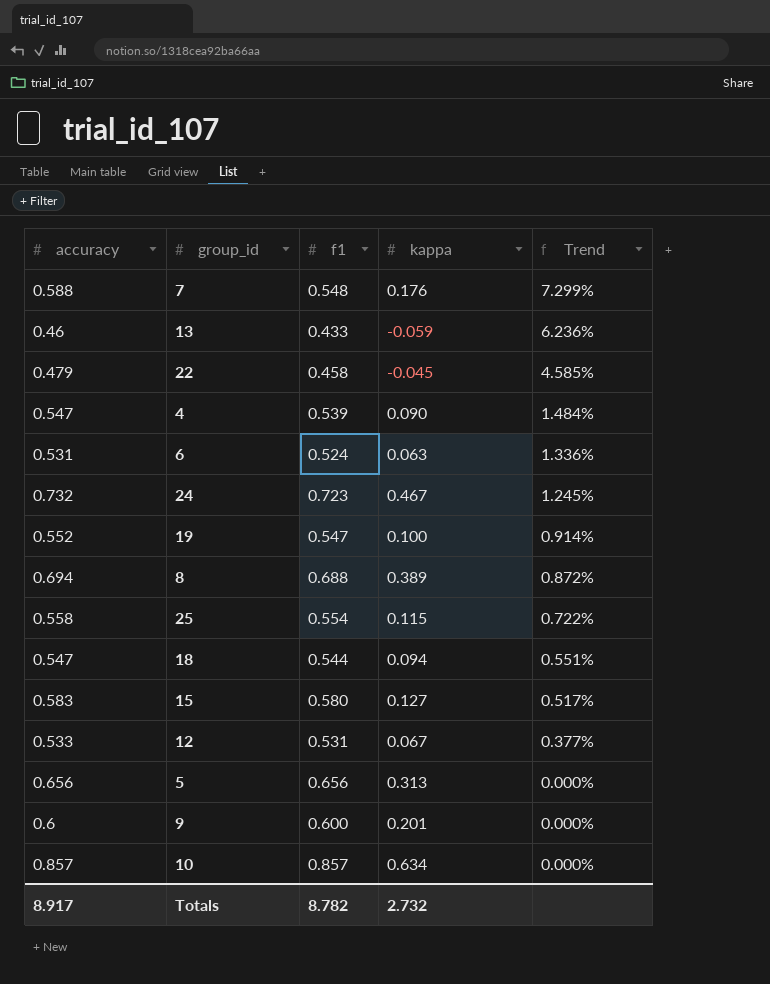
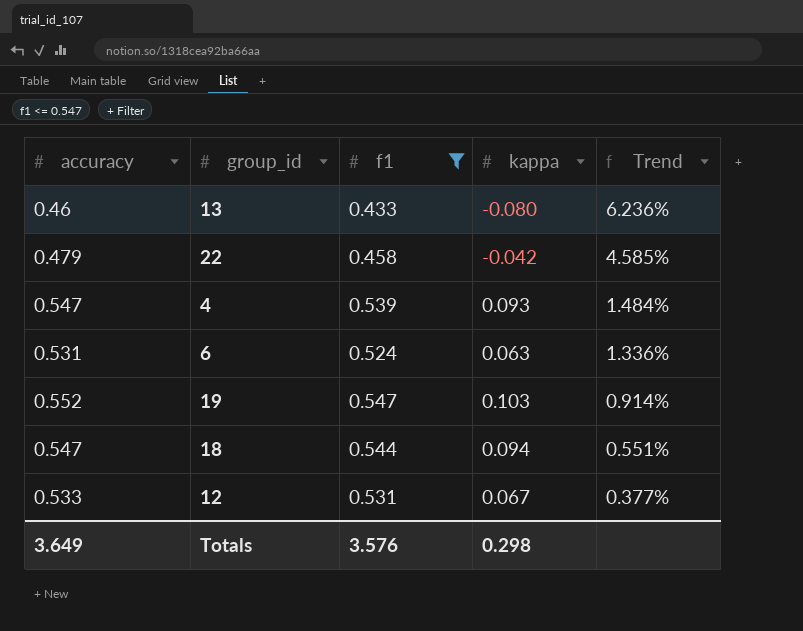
filter: none -> f1 <= 0.547
13 | kappa: -0.059 -> -0.080
22 | kappa: -0.045 -> -0.042
4 | kappa: 0.090 -> 0.093
19 | kappa: 0.100 -> 0.103
Totals | accuracy: 8.917 -> 3.649
Totals | f1: 8.782 -> 3.576
Totals | kappa: 2.732 -> 0.298

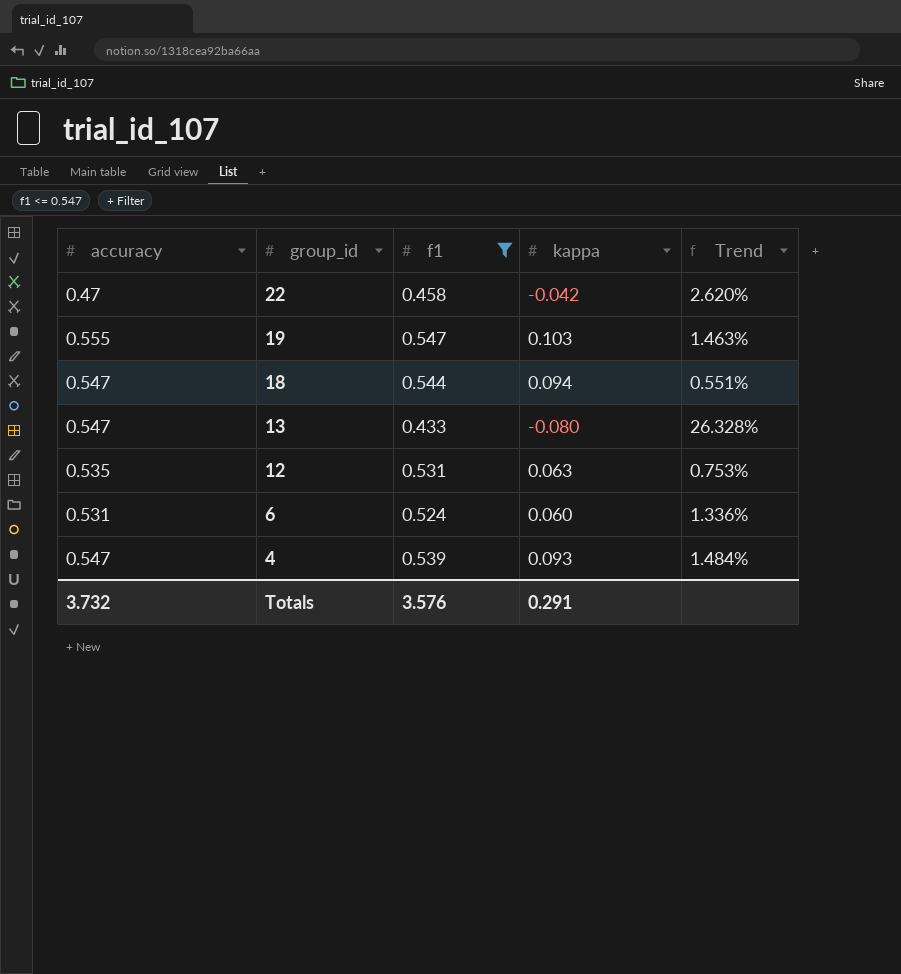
row order: Trend descending -> group_id descending
22 | accuracy: 0.479 -> 0.47
22 | Trend: 4.585% -> 2.620%
19 | accuracy: 0.552 -> 0.555
19 | Trend: 0.914% -> 1.463%
13 | accuracy: 0.46 -> 0.547
13 | Trend: 6.236% -> 26.328%
12 | accuracy: 0.533 -> 0.535
12 | kappa: 0.067 -> 0.063
12 | Trend: 0.377% -> 0.753%
6 | kappa: 0.063 -> 0.060
Totals | accuracy: 3.649 -> 3.732
Totals | kappa: 0.298 -> 0.291

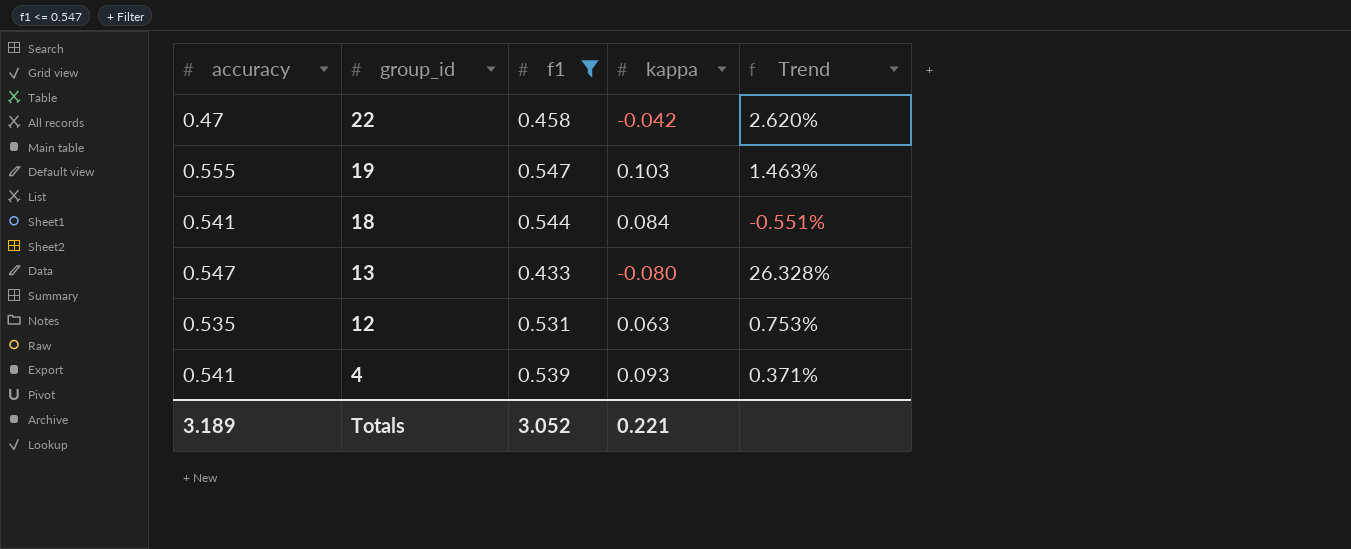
row 6: 0.531 | 0.524 | 0.060 | 1.336% -> none
18 | accuracy: 0.547 -> 0.541
18 | kappa: 0.094 -> 0.084
18 | Trend: 0.551% -> -0.551%
4 | accuracy: 0.547 -> 0.541
4 | Trend: 1.484% -> 0.371%
Totals | accuracy: 3.732 -> 3.189
Totals | f1: 3.576 -> 3.052
Totals | kappa: 0.291 -> 0.221

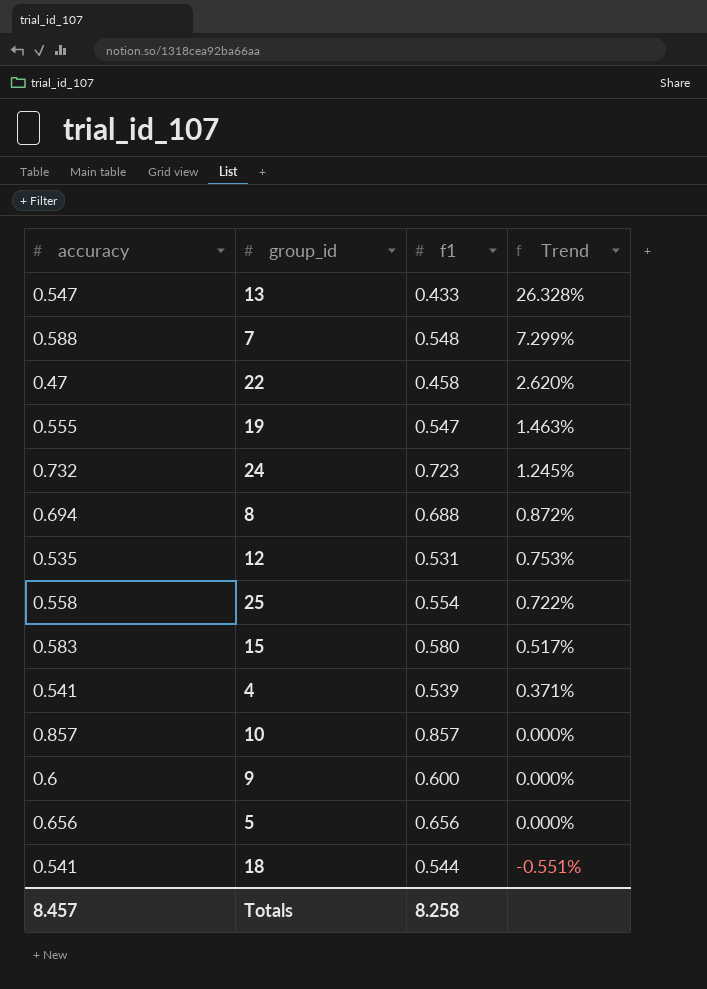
filter: f1 <= 0.547 -> none
row order: group_id descending -> Trend descending
column kappa | position: 4 -> none
Totals | accuracy: 3.189 -> 8.457
Totals | f1: 3.052 -> 8.258

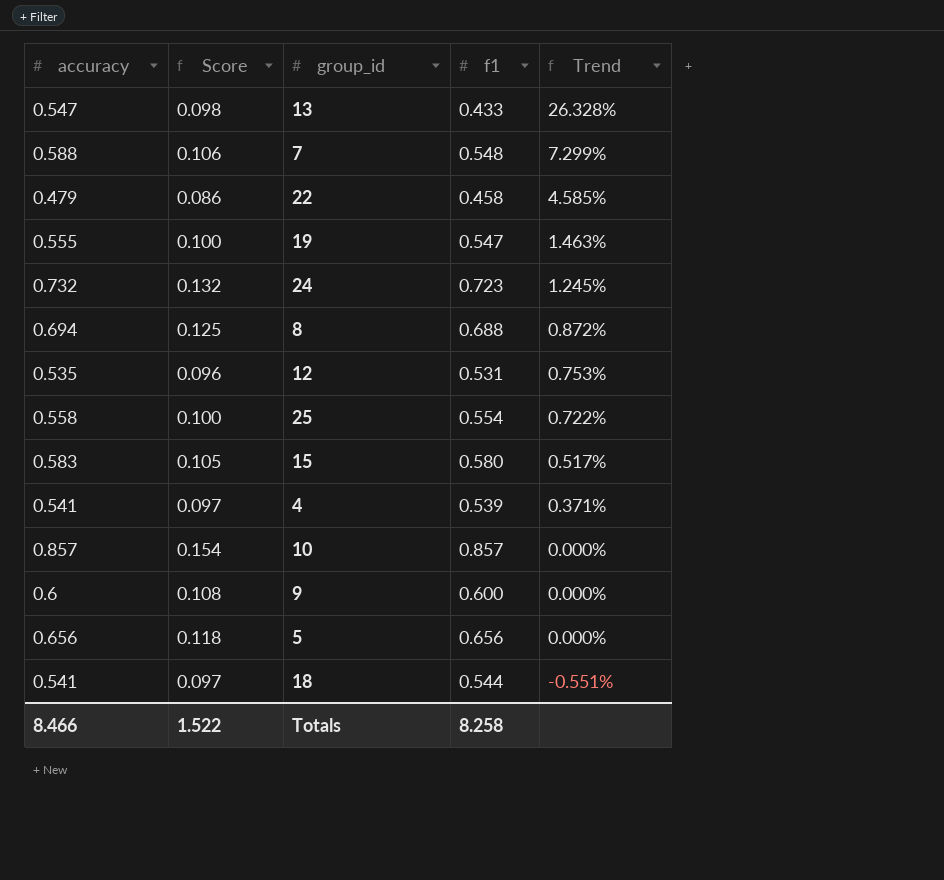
column Score | formula: none -> [accuracy] * 0.18
22 | accuracy: 0.47 -> 0.479
22 | Trend: 2.620% -> 4.585%
Totals | accuracy: 8.457 -> 8.466

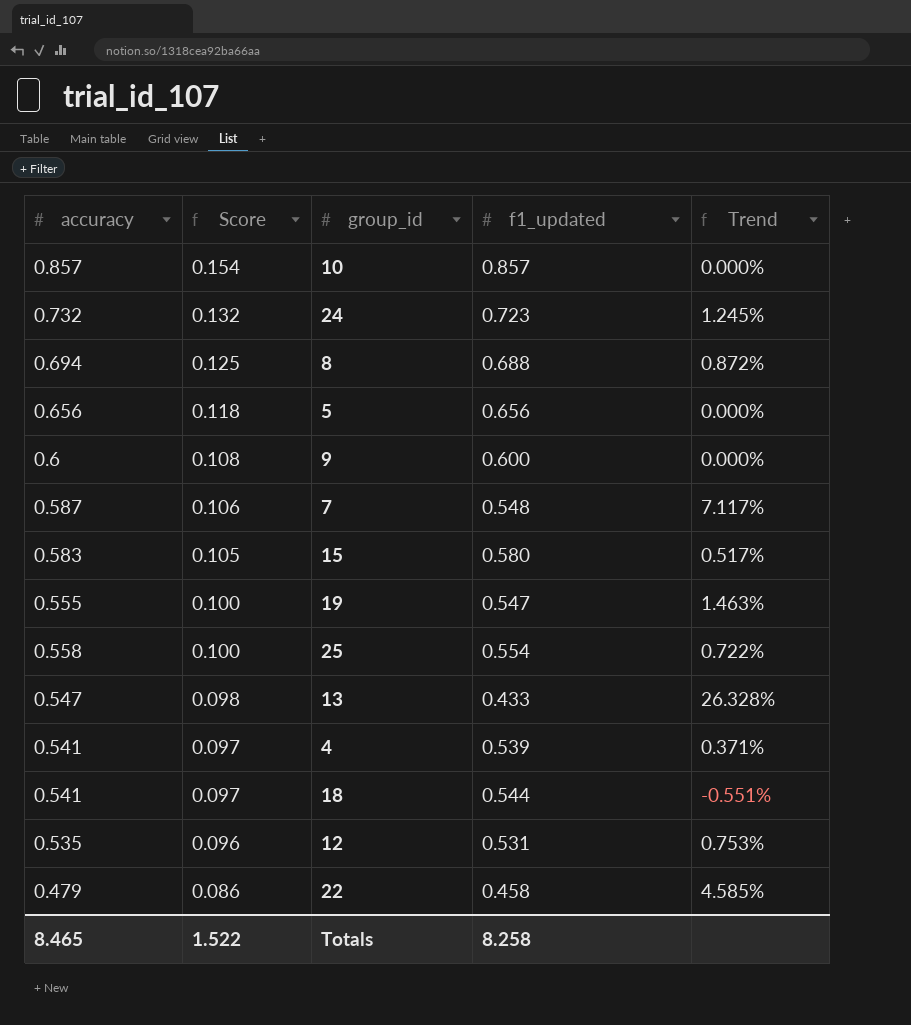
row order: Trend descending -> Score descending
column name: f1 -> f1_updated
7 | accuracy: 0.588 -> 0.587
7 | Trend: 7.299% -> 7.117%
Totals | accuracy: 8.466 -> 8.465

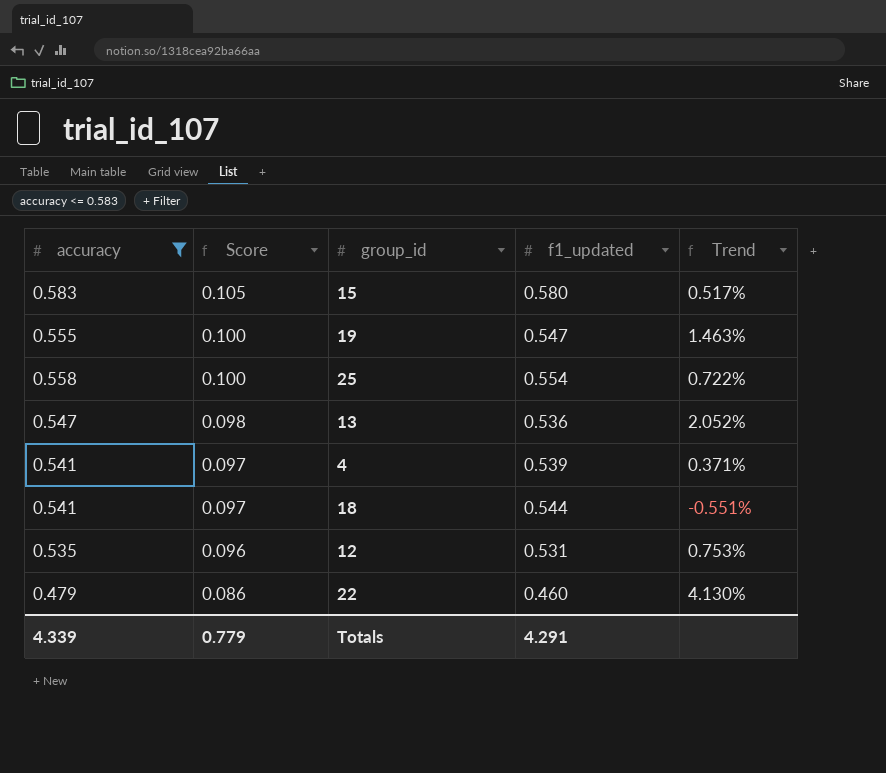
filter: none -> accuracy <= 0.583
13 | f1_updated: 0.433 -> 0.536
13 | Trend: 26.328% -> 2.052%
22 | f1_updated: 0.458 -> 0.460
22 | Trend: 4.585% -> 4.130%
Totals | accuracy: 8.465 -> 4.339
Totals | Score: 1.522 -> 0.779
Totals | f1_updated: 8.258 -> 4.291

